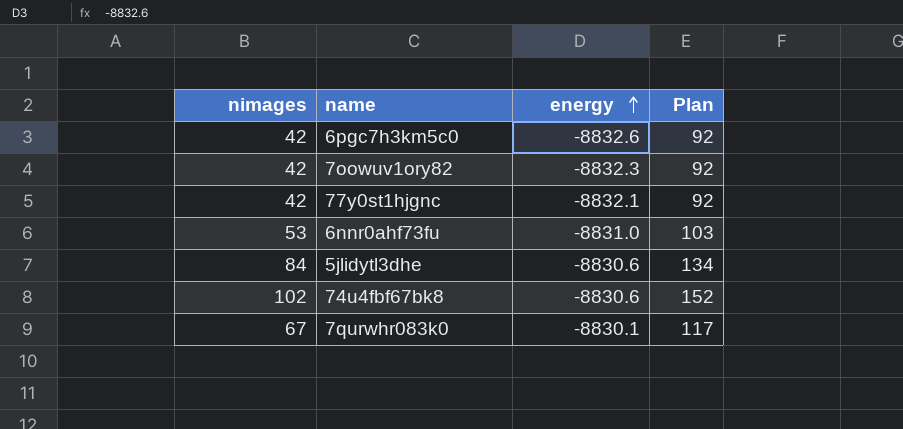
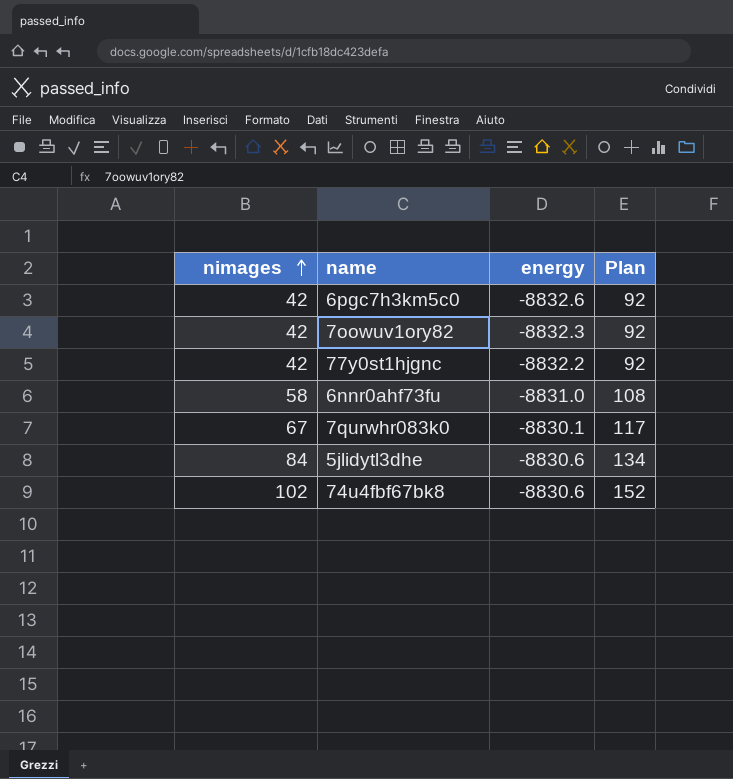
row order: energy ascending -> nimages ascending
77y0st1hjgnc | energy: -8832.1 -> -8832.2
6nnr0ahf73fu | nimages: 53 -> 58
6nnr0ahf73fu | Plan: 103 -> 108

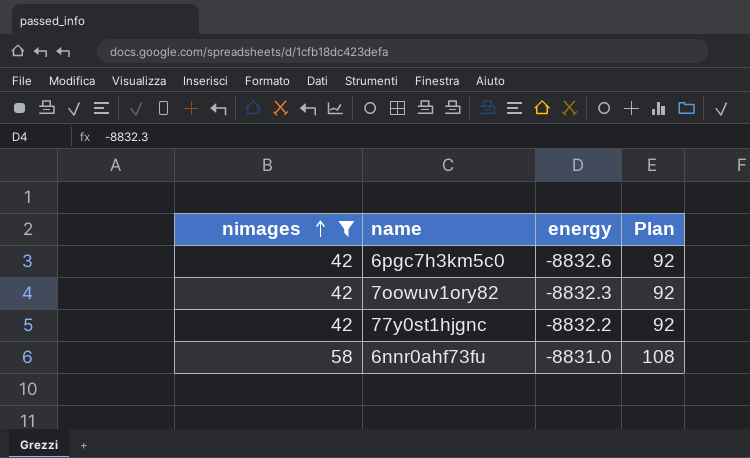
filter: none -> nimages <= 58

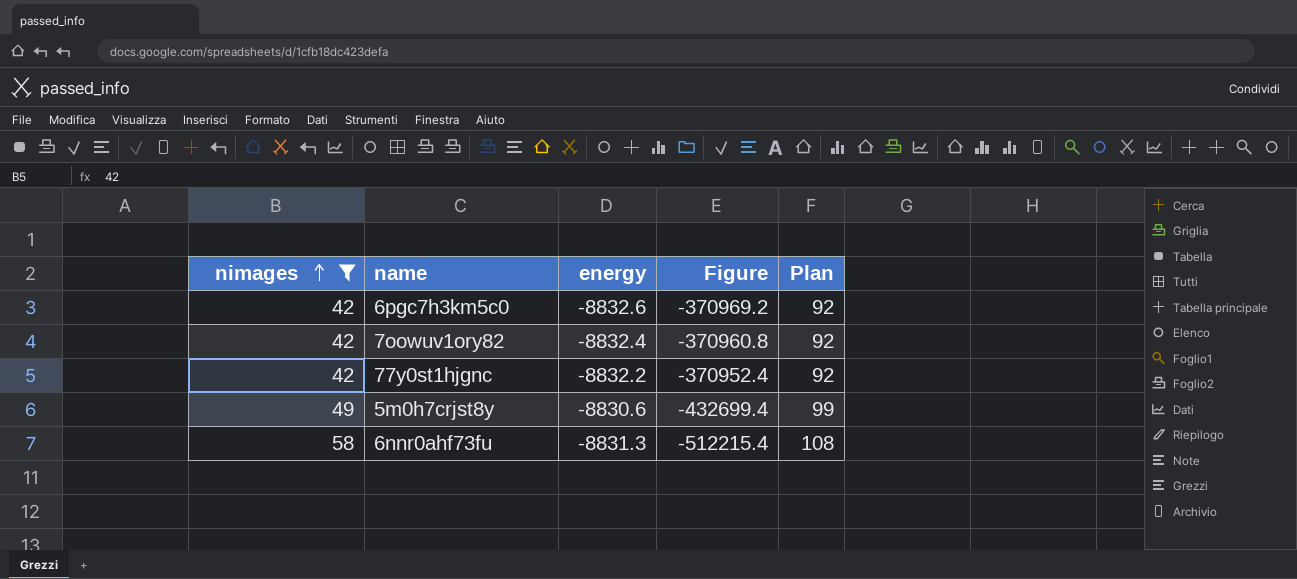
column Figure | formula: none -> [nimages] * [energy]
7oowuv1ory82 | energy: -8832.3 -> -8832.4
row 5m0h7crjst8y: none -> 49 | -8830.6 | -432699.4 | 99
6nnr0ahf73fu | energy: -8831.0 -> -8831.3

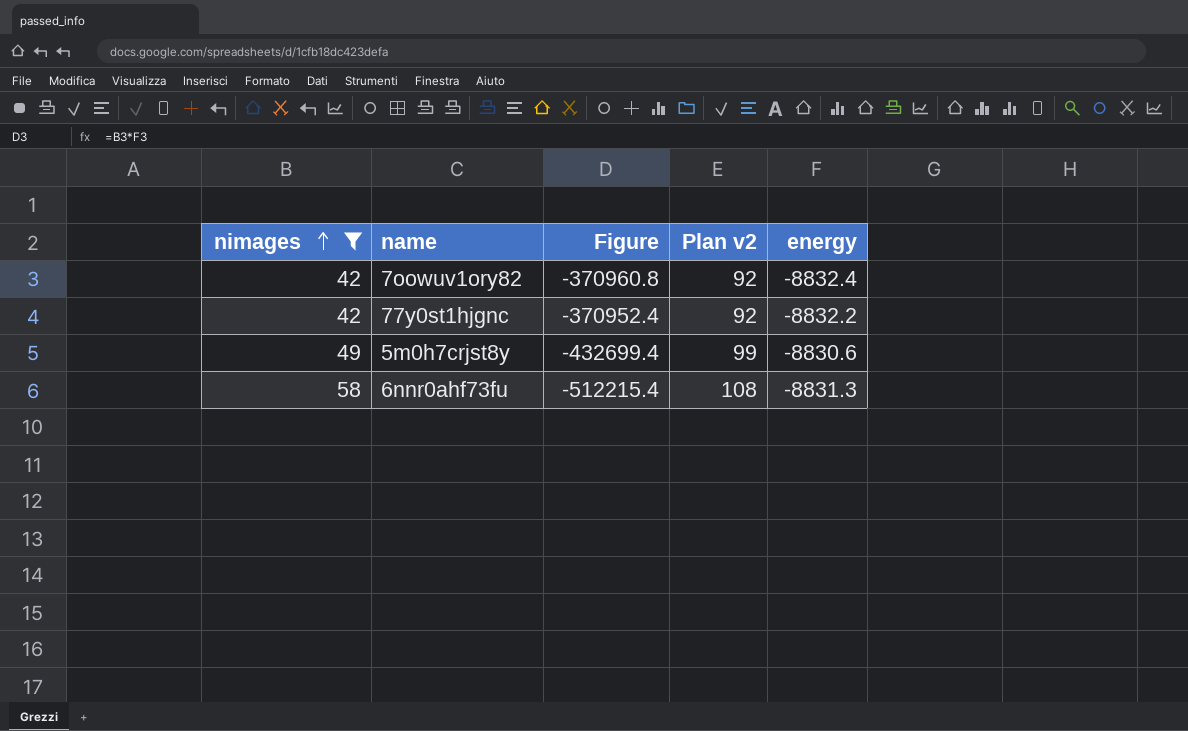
column name: Plan -> Plan v2
column energy | position: 3 -> 5
row 6pgc7h3km5c0: 42 | -8832.6 | -370969.2 | 92 -> none

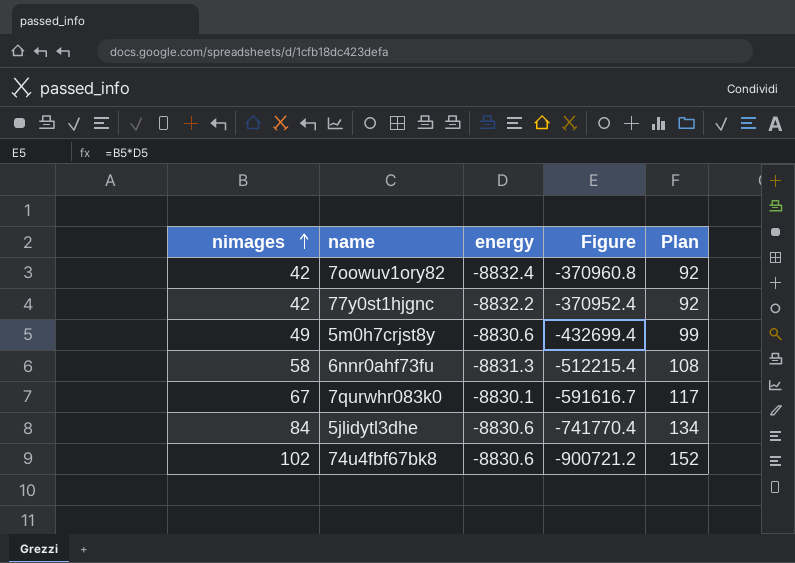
filter: nimages <= 58 -> none
column energy | position: 5 -> 3
column name: Plan v2 -> Plan

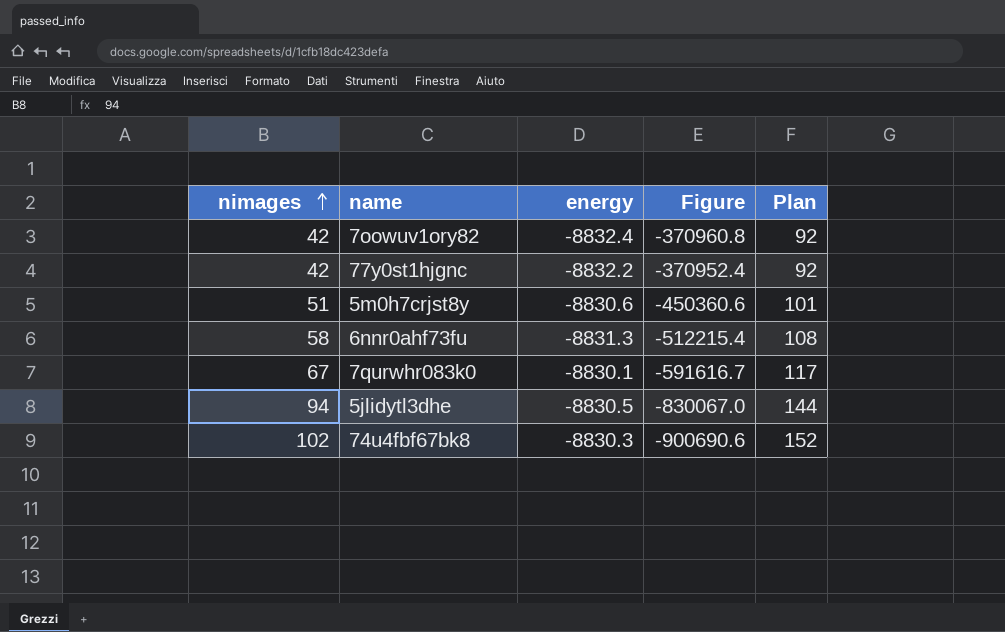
5m0h7crjst8y | nimages: 49 -> 51
5m0h7crjst8y | Figure: -432699.4 -> -450360.6
5m0h7crjst8y | Plan: 99 -> 101
5jlidytl3dhe | nimages: 84 -> 94
5jlidytl3dhe | energy: -8830.6 -> -8830.5
5jlidytl3dhe | Figure: -741770.4 -> -830067.0
5jlidytl3dhe | Plan: 134 -> 144
74u4fbf67bk8 | energy: -8830.6 -> -8830.3
74u4fbf67bk8 | Figure: -900721.2 -> -900690.6

